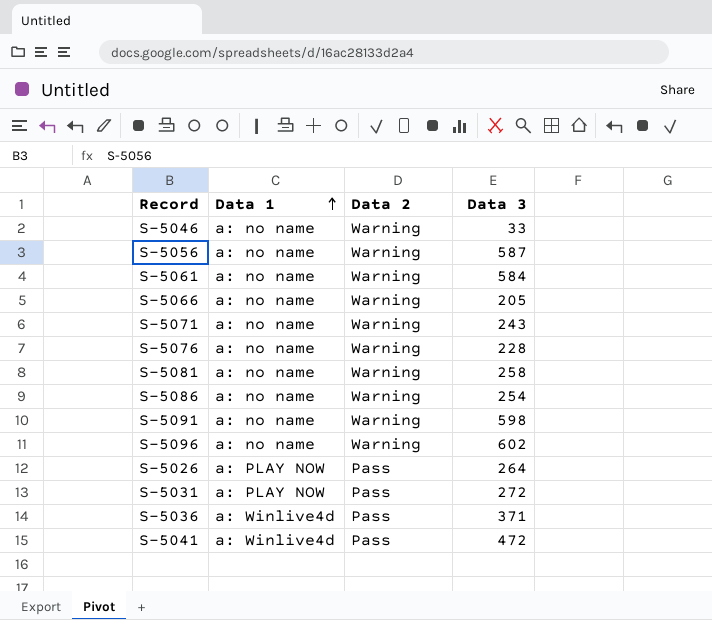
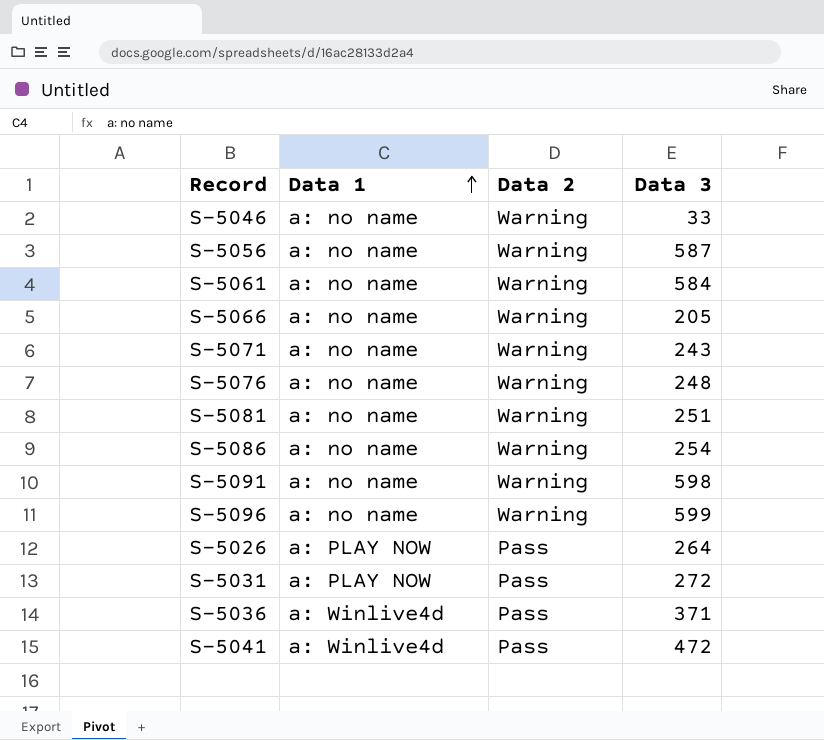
S-5076 | Data 3: 228 -> 248
S-5081 | Data 3: 258 -> 251
S-5096 | Data 3: 602 -> 599

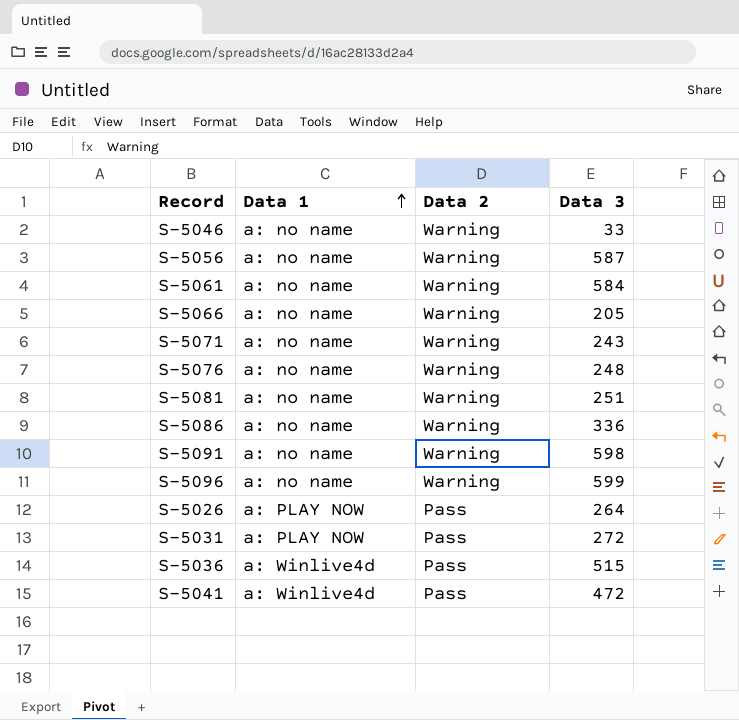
S-5086 | Data 3: 254 -> 336
S-5036 | Data 3: 371 -> 515

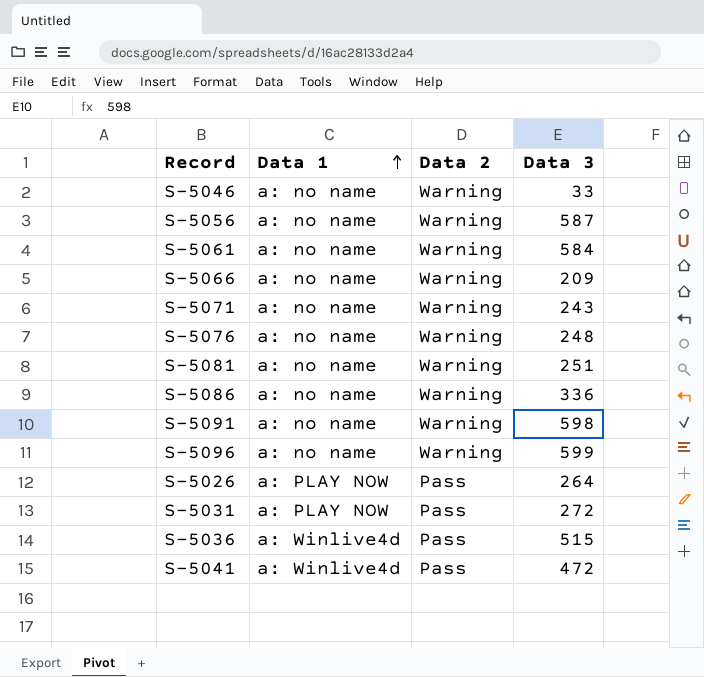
S-5066 | Data 3: 205 -> 209

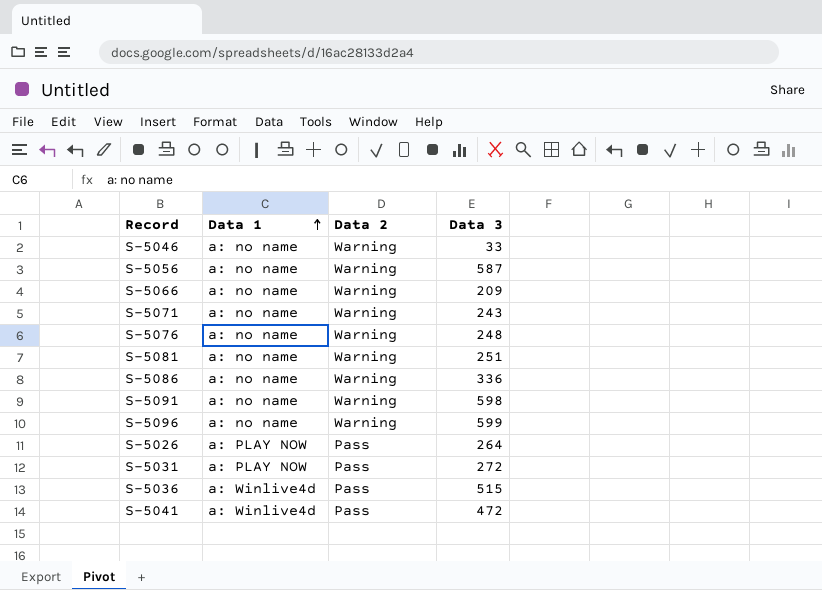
row S-5061: a: no name | Warning | 584 -> none

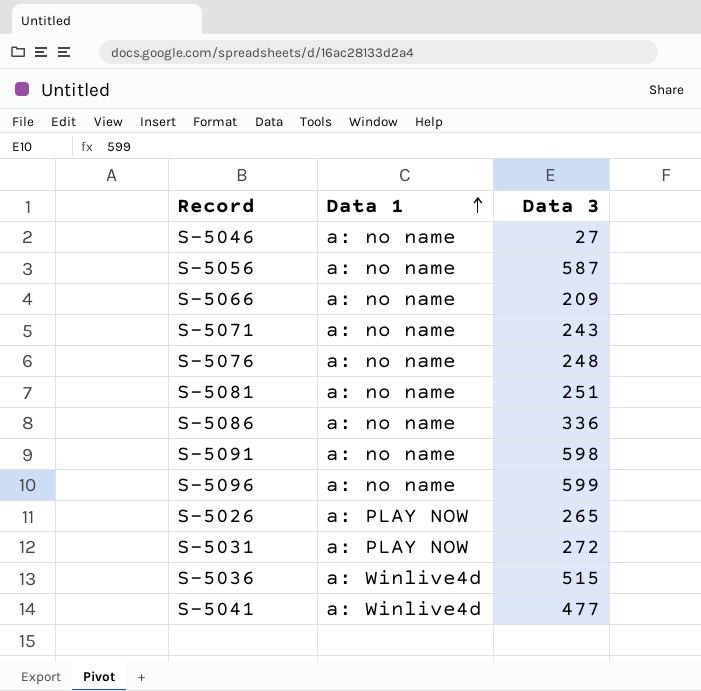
column Data 2 | position: 3 -> none
S-5046 | Data 3: 33 -> 27
S-5026 | Data 3: 264 -> 265
S-5041 | Data 3: 472 -> 477

